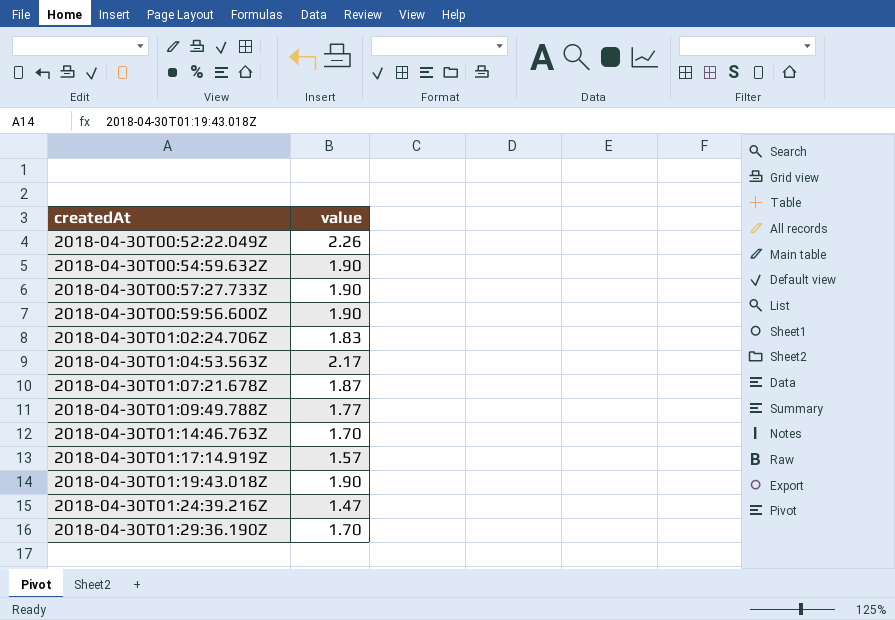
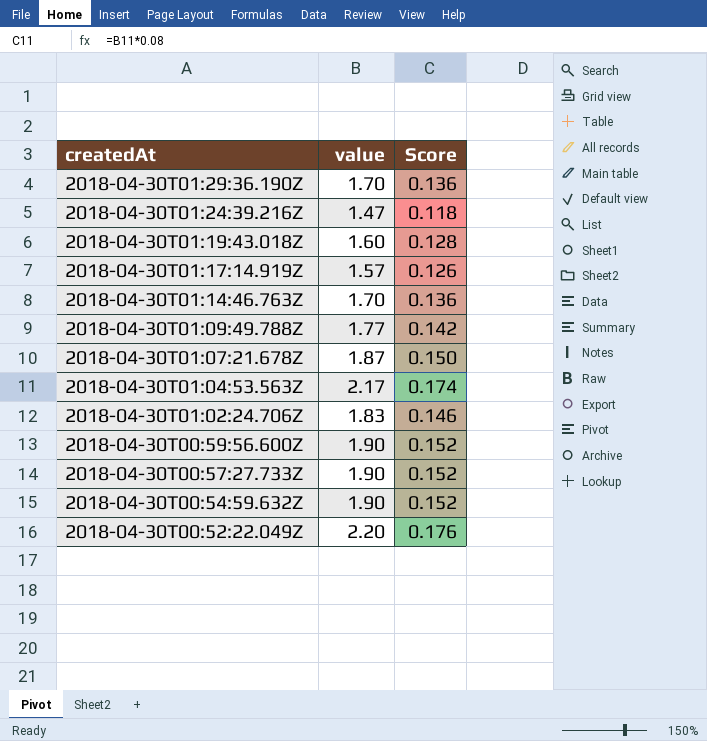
row order: createdAt ascending -> createdAt descending
column Score | formula: none -> [value] * 0.08
2018-04-30T01:19:43.018Z | value: 1.90 -> 1.60
2018-04-30T00:52:22.049Z | value: 2.26 -> 2.20

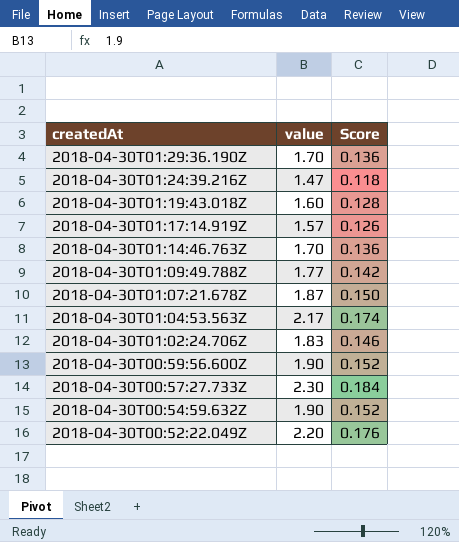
2018-04-30T00:57:27.733Z | value: 1.90 -> 2.30
2018-04-30T00:57:27.733Z | Score: 0.152 -> 0.184

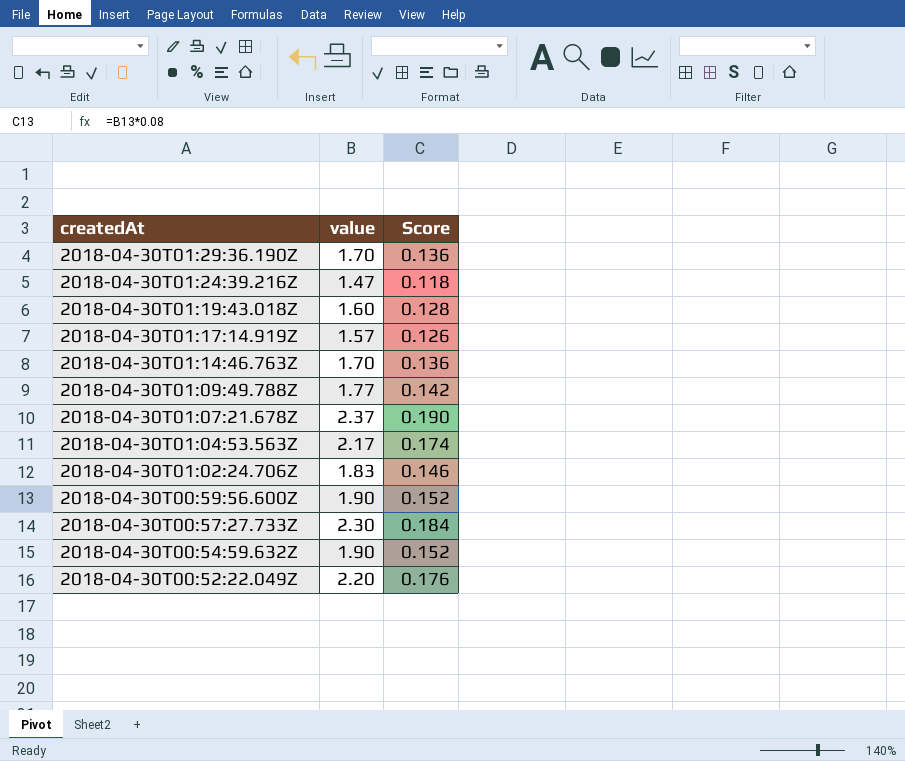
2018-04-30T01:07:21.678Z | value: 1.87 -> 2.37
2018-04-30T01:07:21.678Z | Score: 0.150 -> 0.190

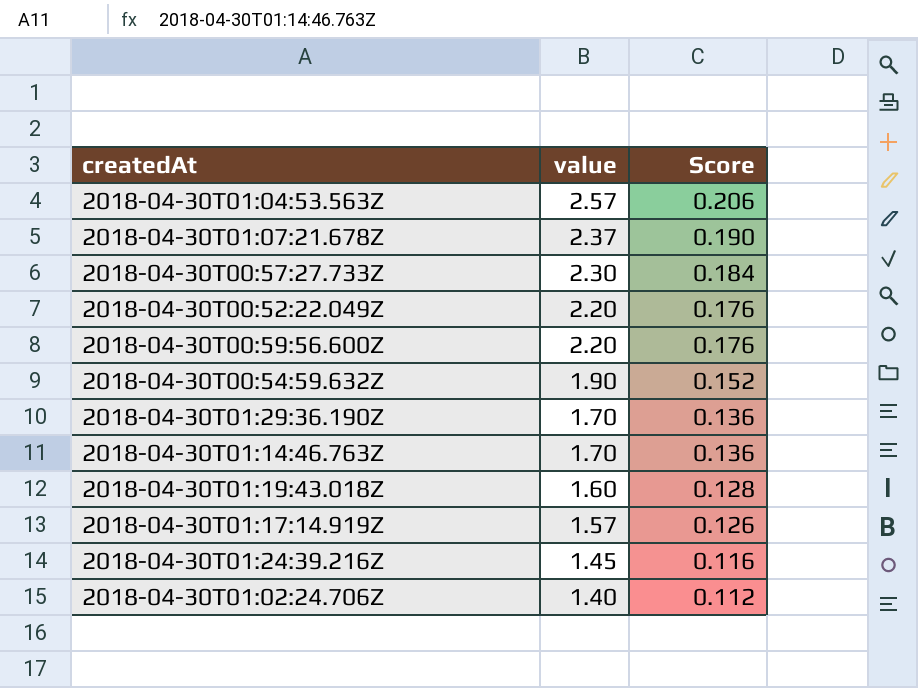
row order: createdAt descending -> value descending
row 2018-04-30T01:09:49.788Z: 1.77 | 0.142 -> none
2018-04-30T01:04:53.563Z | value: 2.17 -> 2.57
2018-04-30T01:04:53.563Z | Score: 0.174 -> 0.206
2018-04-30T00:59:56.600Z | value: 1.90 -> 2.20
2018-04-30T00:59:56.600Z | Score: 0.152 -> 0.176
2018-04-30T01:24:39.216Z | value: 1.47 -> 1.45
2018-04-30T01:24:39.216Z | Score: 0.118 -> 0.116
2018-04-30T01:02:24.706Z | value: 1.83 -> 1.40
2018-04-30T01:02:24.706Z | Score: 0.146 -> 0.112

